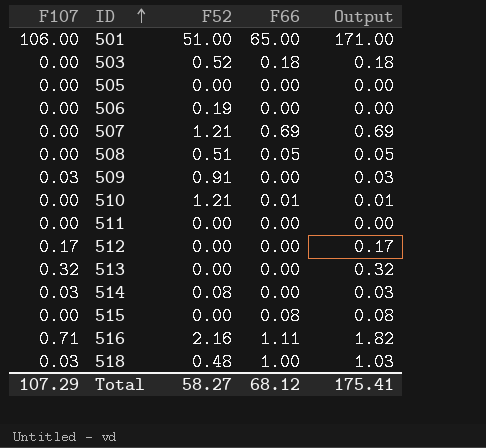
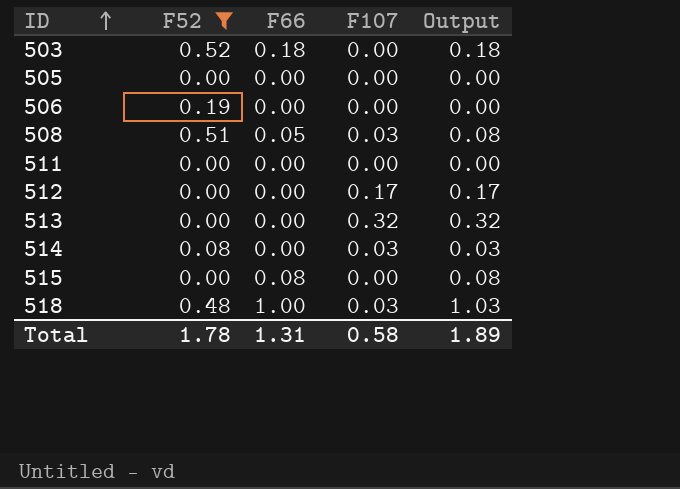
filter: none -> F52 <= 0.52
column F107 | position: 1 -> 4
508 | F107: 0.00 -> 0.03
508 | Output: 0.05 -> 0.08
Total | F52: 58.27 -> 1.78
Total | F66: 68.12 -> 1.31
Total | F107: 107.29 -> 0.58
Total | Output: 175.41 -> 1.89

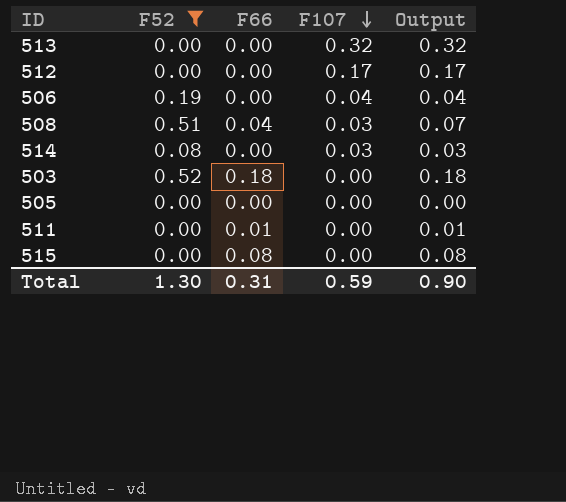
row order: ID ascending -> F107 descending
row 518: 0.48 | 1.00 | 0.03 | 1.03 -> none
506 | F107: 0.00 -> 0.04
506 | Output: 0.00 -> 0.04
508 | F66: 0.05 -> 0.04
508 | Output: 0.08 -> 0.07
511 | F66: 0.00 -> 0.01
511 | Output: 0.00 -> 0.01
Total | F52: 1.78 -> 1.30
Total | F66: 1.31 -> 0.31
Total | F107: 0.58 -> 0.59
Total | Output: 1.89 -> 0.90

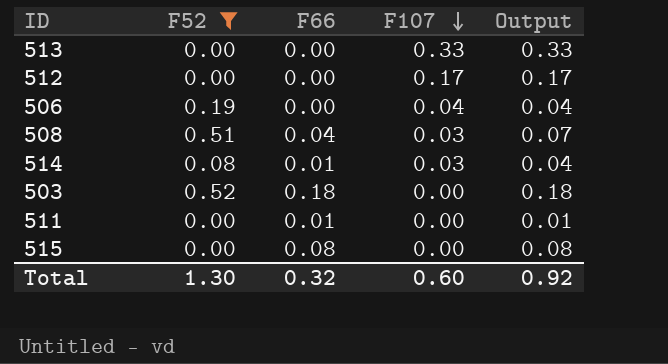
row 505: 0.00 | 0.00 | 0.00 | 0.00 -> none
513 | F107: 0.32 -> 0.33
513 | Output: 0.32 -> 0.33
514 | F66: 0.00 -> 0.01
514 | Output: 0.03 -> 0.04
Total | F66: 0.31 -> 0.32
Total | F107: 0.59 -> 0.60
Total | Output: 0.90 -> 0.92

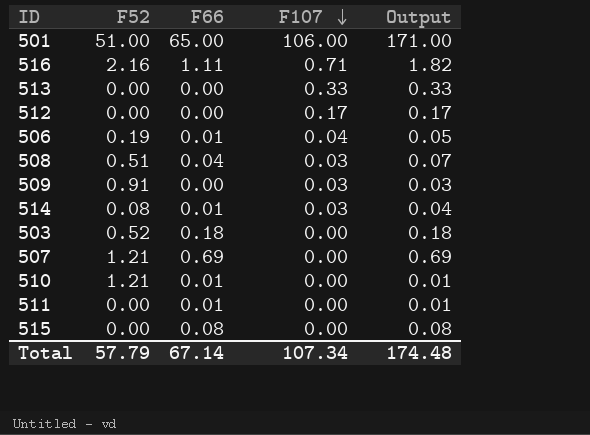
filter: F52 <= 0.52 -> none
506 | F66: 0.00 -> 0.01
506 | Output: 0.04 -> 0.05
Total | F52: 1.30 -> 57.79
Total | F66: 0.32 -> 67.14
Total | F107: 0.60 -> 107.34
Total | Output: 0.92 -> 174.48

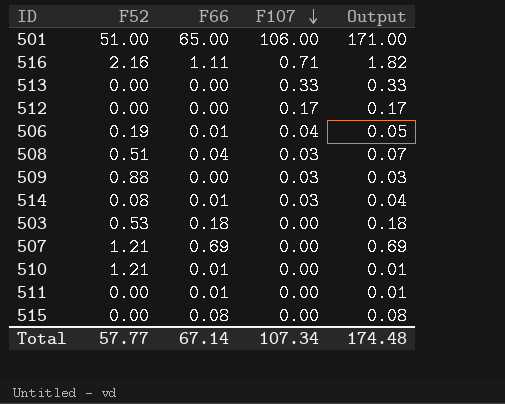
509 | F52: 0.91 -> 0.88
503 | F52: 0.52 -> 0.53
Total | F52: 57.79 -> 57.77

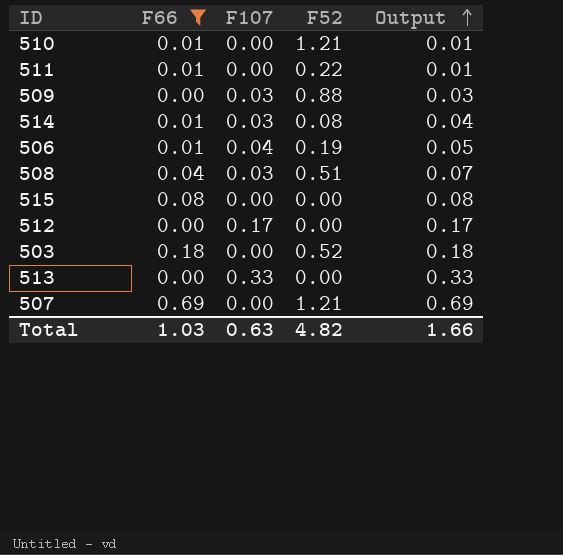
filter: none -> F66 <= 0.69
row order: F107 descending -> Output ascending
column F52 | position: 2 -> 4
511 | F52: 0.00 -> 0.22
503 | F52: 0.53 -> 0.52
Total | F66: 67.14 -> 1.03
Total | F107: 107.34 -> 0.63
Total | F52: 57.77 -> 4.82
Total | Output: 174.48 -> 1.66

